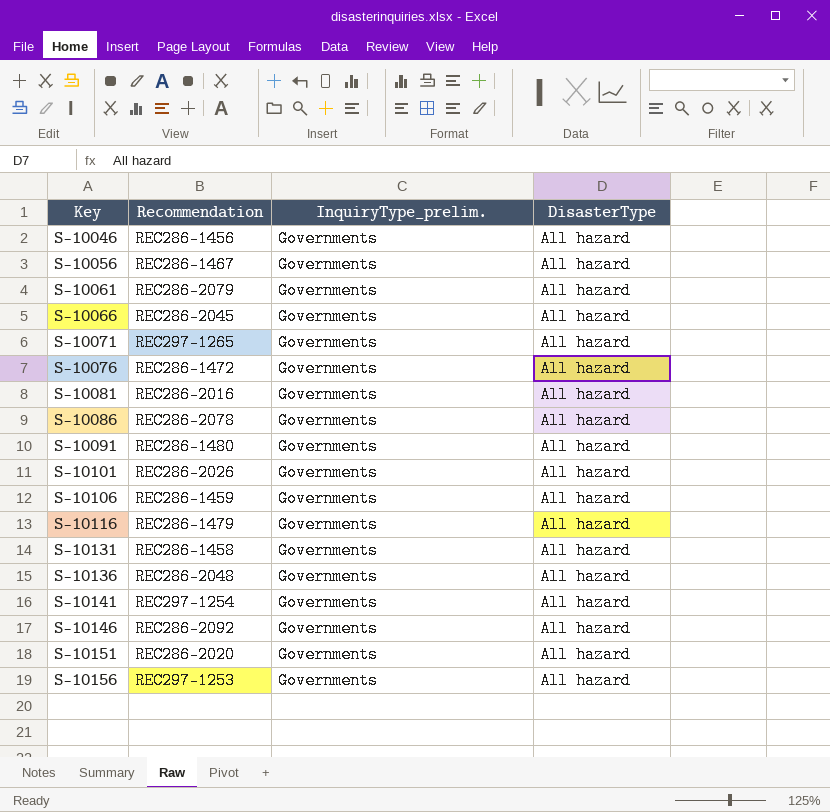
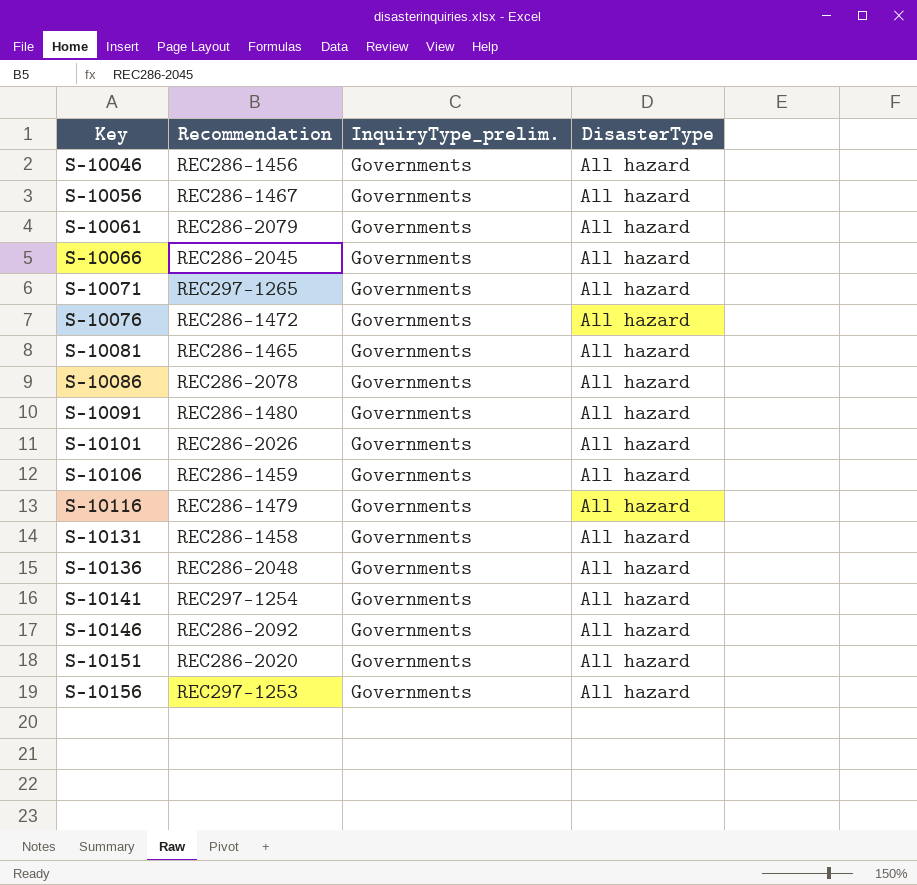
S-10081 | Recommendation: REC286-2016 -> REC286-1465

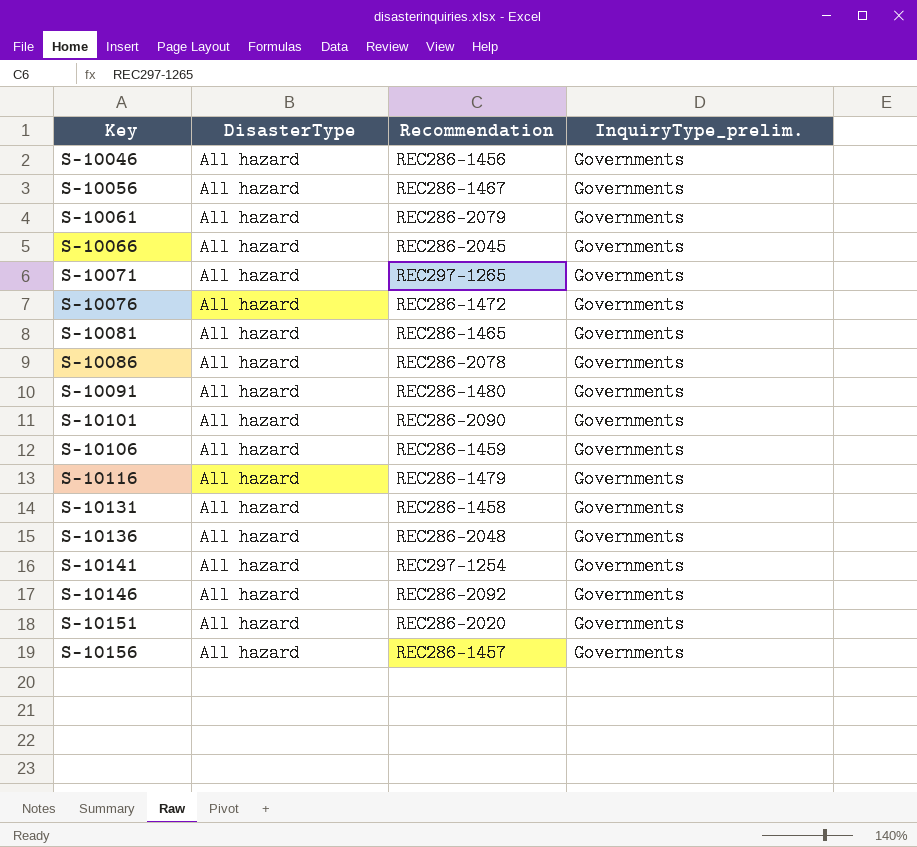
column DisasterType | position: 4 -> 2
S-10101 | Recommendation: REC286-2026 -> REC286-2090
S-10156 | Recommendation: REC297-1253 -> REC286-1457

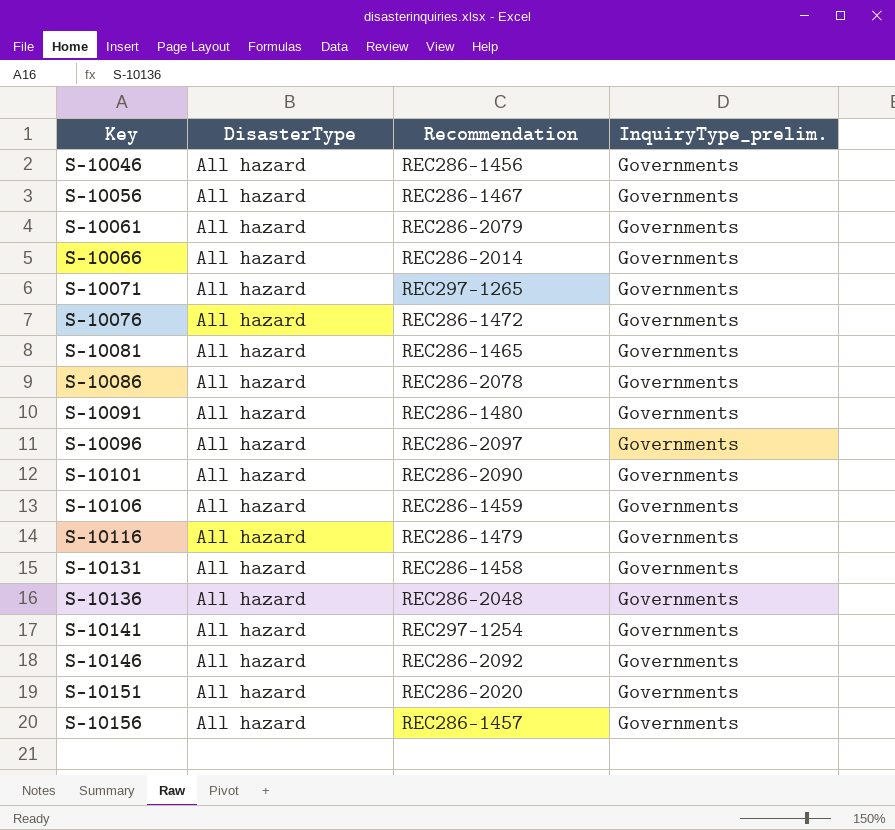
S-10066 | Recommendation: REC286-2045 -> REC286-2014
row S-10096: none -> All hazard | REC286-2097 | Governments

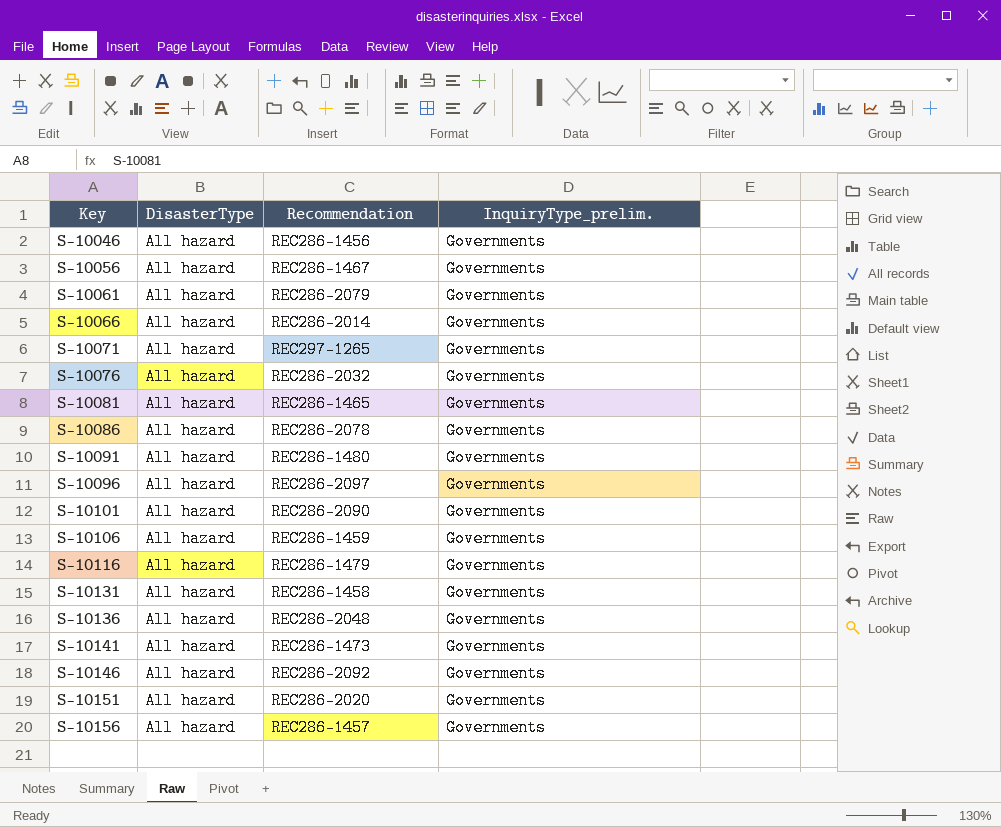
S-10076 | Recommendation: REC286-1472 -> REC286-2032
S-10141 | Recommendation: REC297-1254 -> REC286-1473

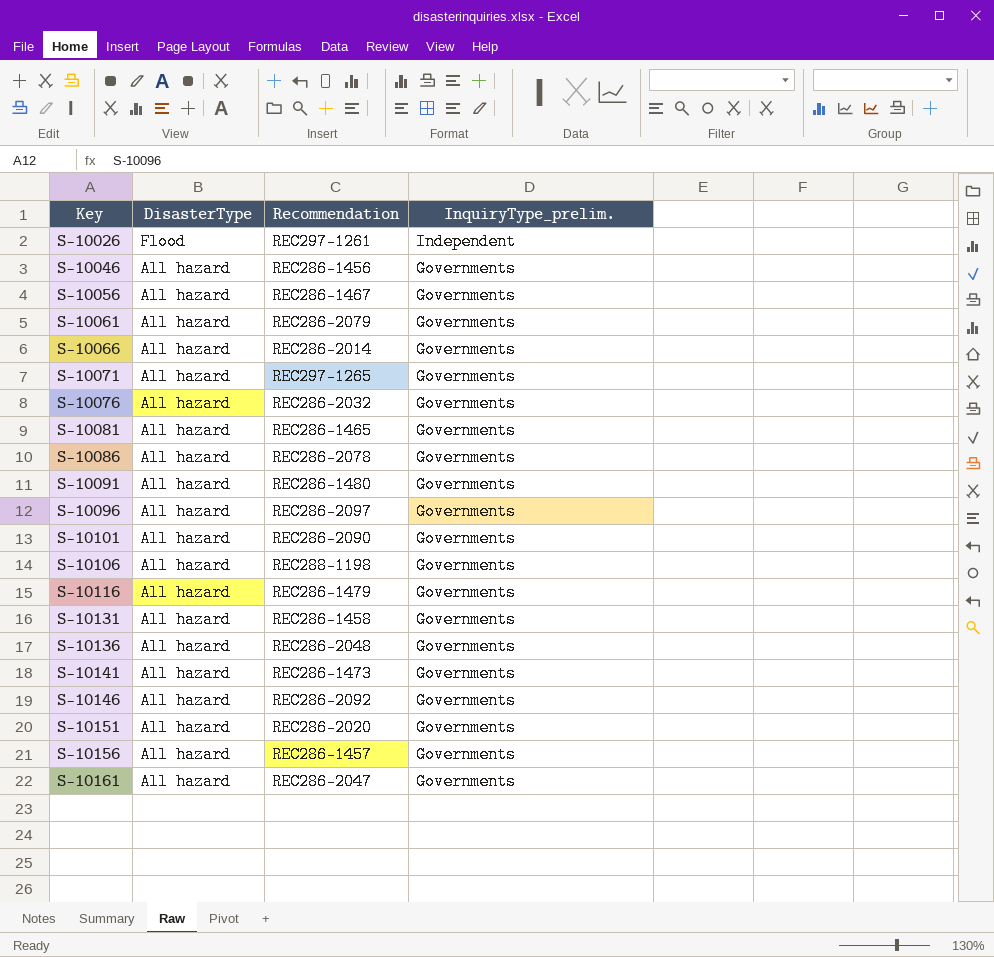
row S-10026: none -> Flood | REC297-1261 | Independent
S-10106 | Recommendation: REC286-1459 -> REC288-1198
row S-10161: none -> All hazard | REC286-2047 | Governments

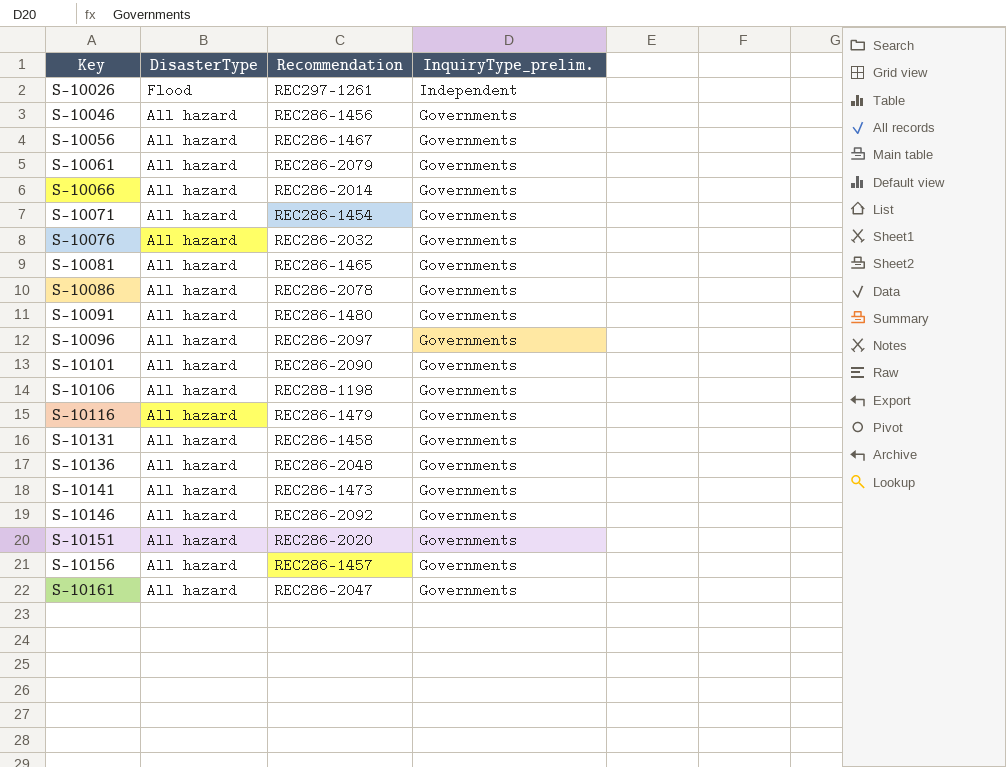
S-10071 | Recommendation: REC297-1265 -> REC286-1454

